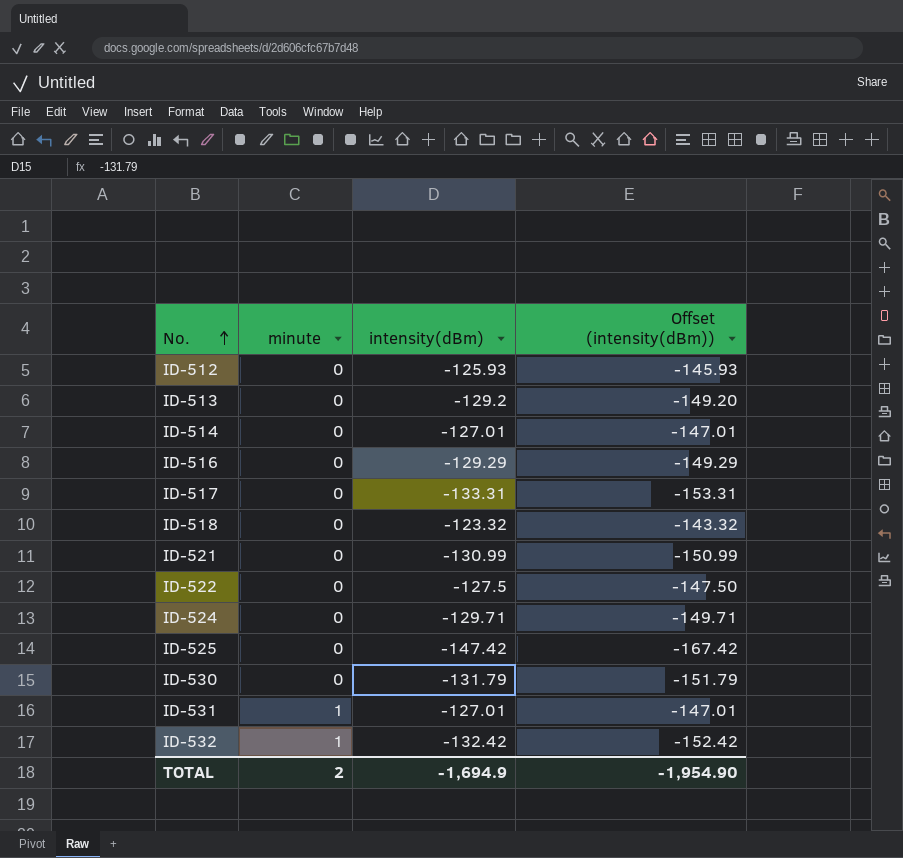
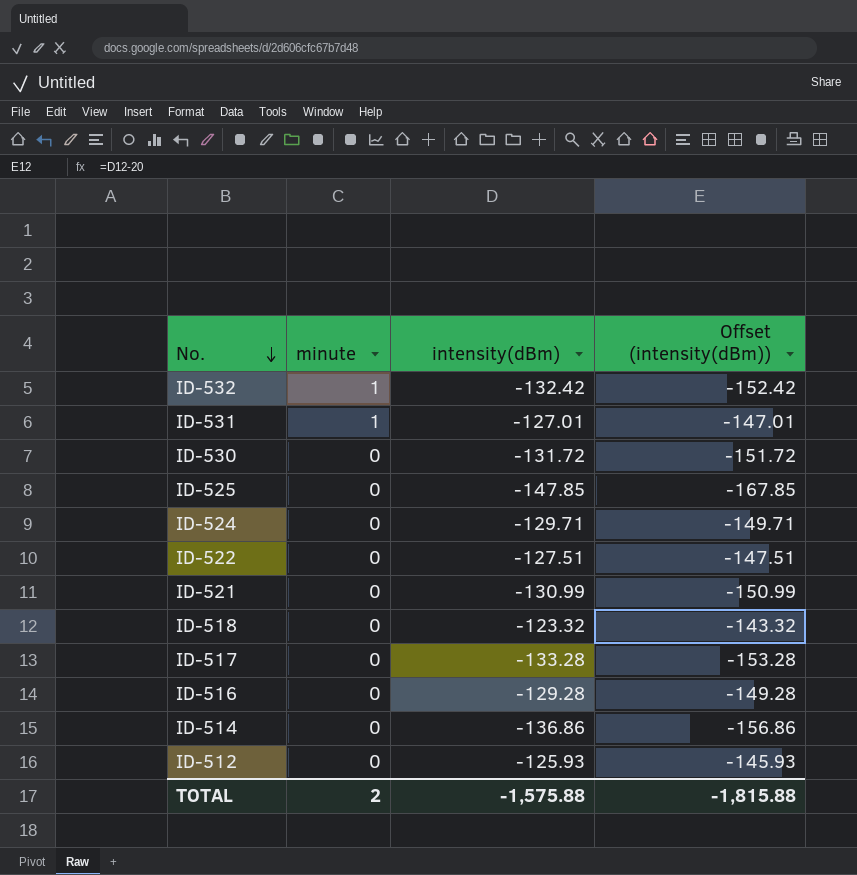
row order: No. ascending -> No. descending
row ID-513: 0 | -129.2 | -149.20 -> none
ID-530 | intensity(dBm): -131.79 -> -131.72
ID-530 | Offset (intensity(dBm)): -151.79 -> -151.72
ID-525 | intensity(dBm): -147.42 -> -147.85
ID-525 | Offset (intensity(dBm)): -167.42 -> -167.85
ID-522 | intensity(dBm): -127.5 -> -127.51
ID-522 | Offset (intensity(dBm)): -147.50 -> -147.51
ID-517 | intensity(dBm): -133.31 -> -133.28
ID-517 | Offset (intensity(dBm)): -153.31 -> -153.28
ID-516 | intensity(dBm): -129.29 -> -129.28
ID-516 | Offset (intensity(dBm)): -149.29 -> -149.28
ID-514 | intensity(dBm): -127.01 -> -136.86
ID-514 | Offset (intensity(dBm)): -147.01 -> -156.86
TOTAL | intensity(dBm): -1,694.9 -> -1,575.88
TOTAL | Offset (intensity(dBm)): -1,954.90 -> -1,815.88

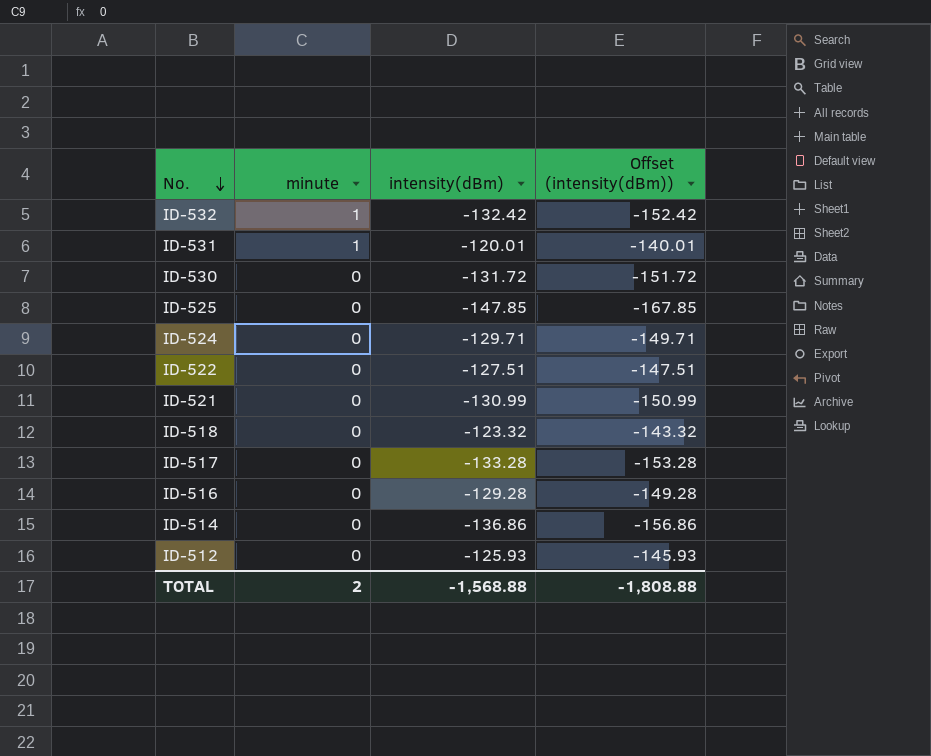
ID-531 | intensity(dBm): -127.01 -> -120.01
ID-531 | Offset (intensity(dBm)): -147.01 -> -140.01
TOTAL | intensity(dBm): -1,575.88 -> -1,568.88
TOTAL | Offset (intensity(dBm)): -1,815.88 -> -1,808.88

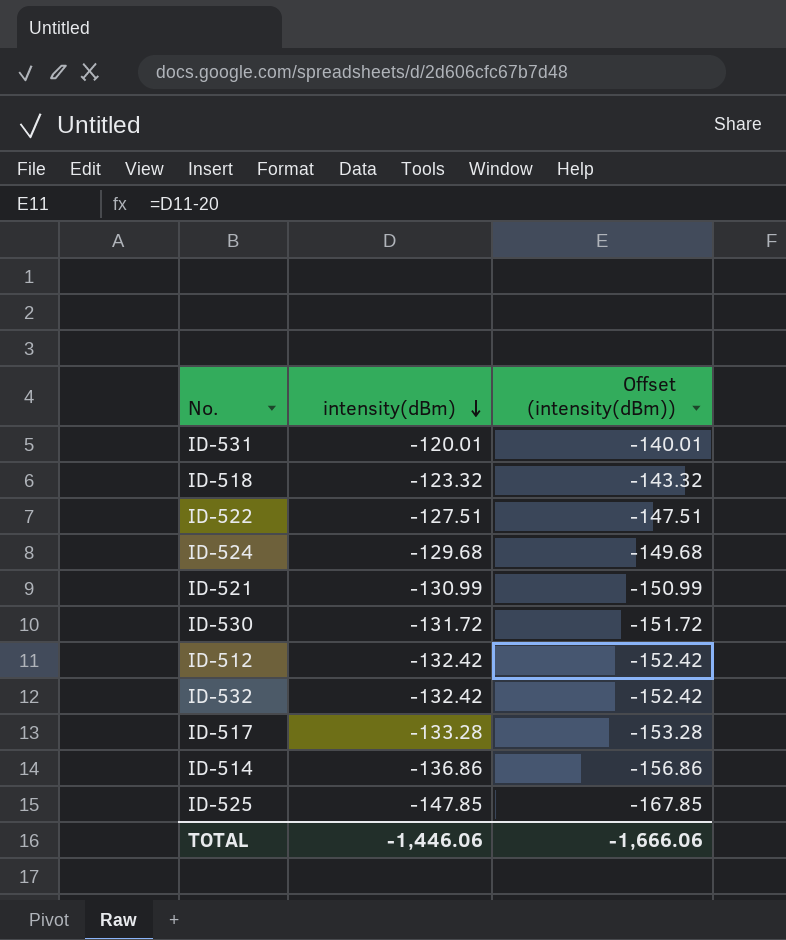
row order: No. descending -> intensity(dBm) descending
column minute | position: 2 -> none
row ID-516: 0 | -129.28 | -149.28 -> none
ID-524 | intensity(dBm): -129.71 -> -129.68
ID-524 | Offset (intensity(dBm)): -149.71 -> -149.68
ID-512 | intensity(dBm): -125.93 -> -132.42
ID-512 | Offset (intensity(dBm)): -145.93 -> -152.42
TOTAL | intensity(dBm): -1,568.88 -> -1,446.06
TOTAL | Offset (intensity(dBm)): -1,808.88 -> -1,666.06

